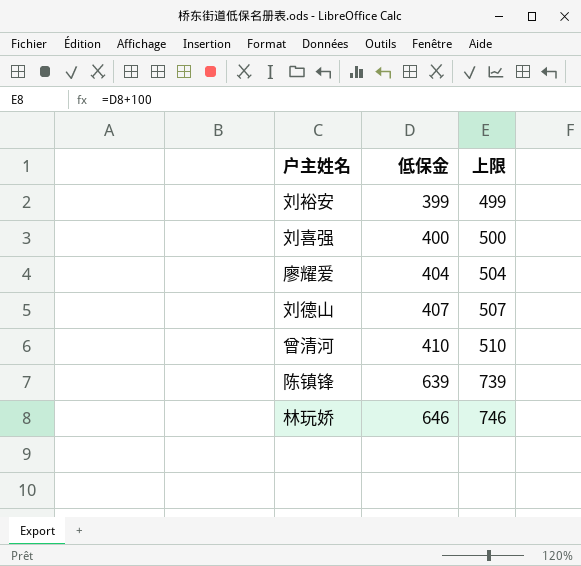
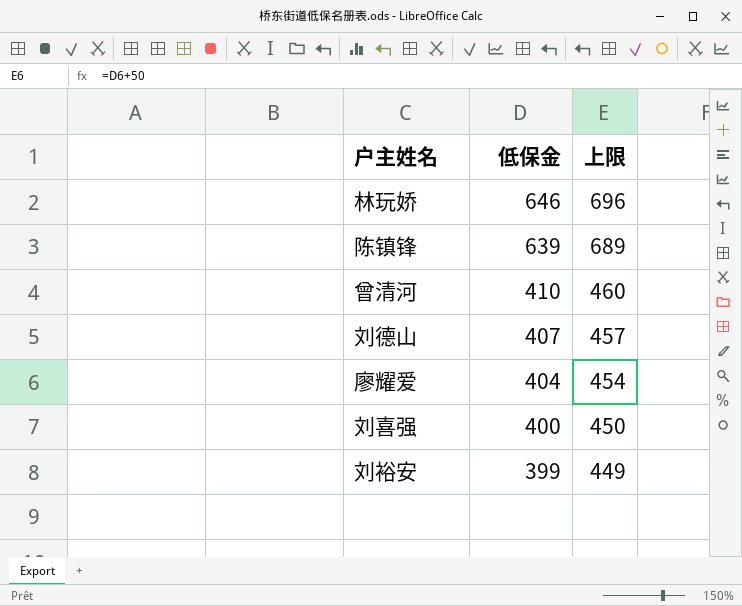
row order: 低保金 ascending -> 低保金 descending
column 上限 | formula: [低保金] + 100 -> [低保金] + 50

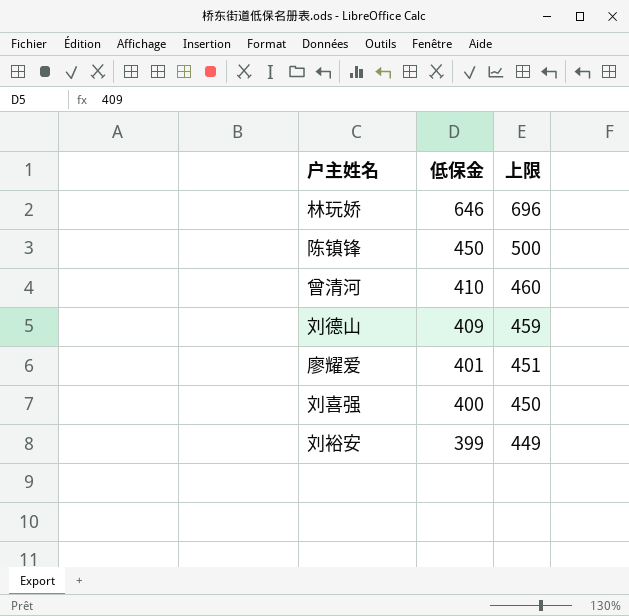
陈镇锋 | 低保金: 639 -> 450
陈镇锋 | 上限: 689 -> 500
刘德山 | 低保金: 407 -> 409
刘德山 | 上限: 457 -> 459
廖耀爱 | 低保金: 404 -> 401
廖耀爱 | 上限: 454 -> 451

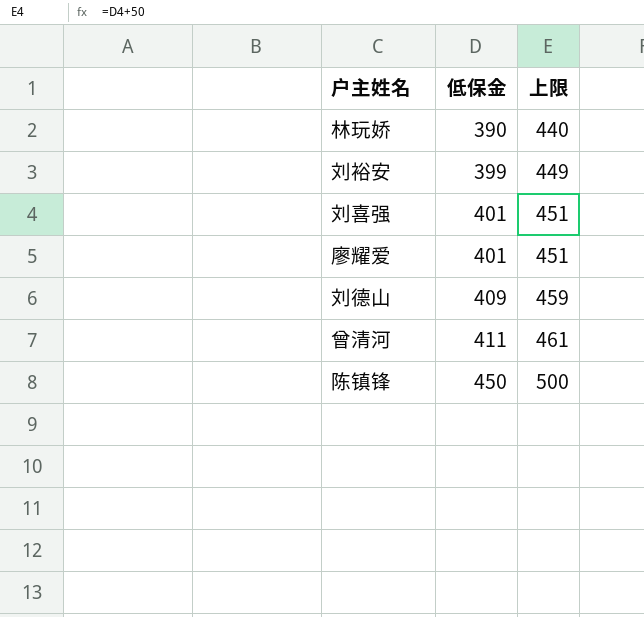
row order: 低保金 descending -> 低保金 ascending
林玩娇 | 低保金: 646 -> 390
林玩娇 | 上限: 696 -> 440
刘喜强 | 低保金: 400 -> 401
刘喜强 | 上限: 450 -> 451
曾清河 | 低保金: 410 -> 411
曾清河 | 上限: 460 -> 461

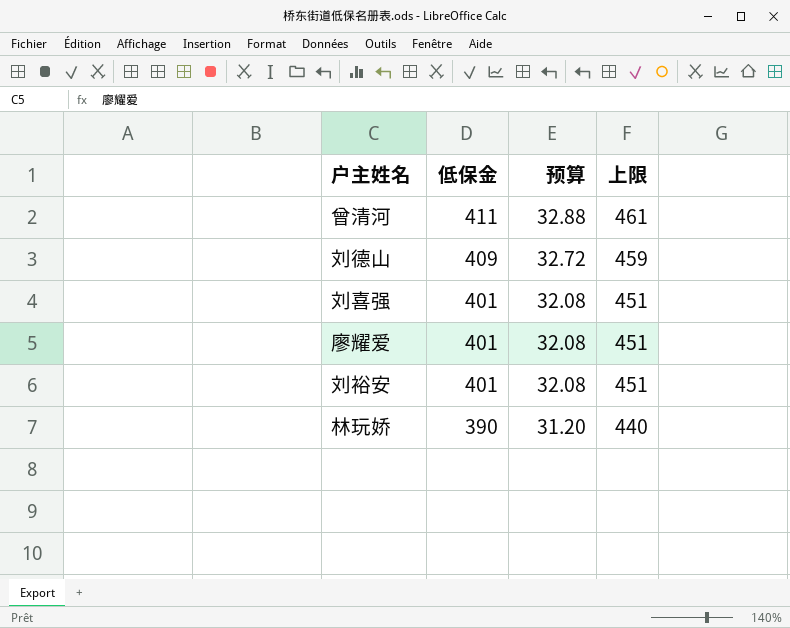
row order: 低保金 ascending -> 低保金 descending
column 预算 | formula: none -> [低保金] * 0.08
row 陈镇锋: 450 | 500 -> none
刘裕安 | 低保金: 399 -> 401
刘裕安 | 上限: 449 -> 451

